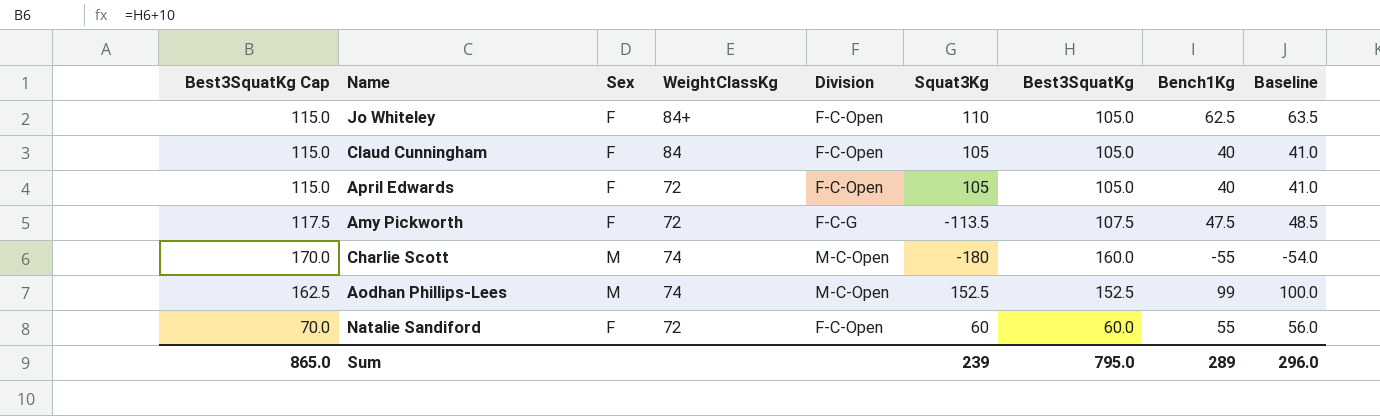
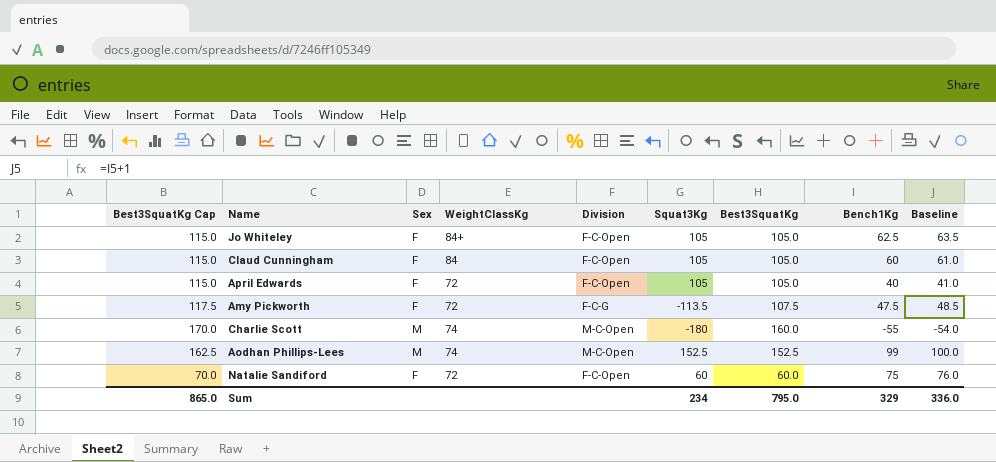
Jo Whiteley | Squat3Kg: 110 -> 105
Claud Cunningham | Bench1Kg: 40 -> 60
Claud Cunningham | Baseline: 41.0 -> 61.0
Natalie Sandiford | Bench1Kg: 55 -> 75
Natalie Sandiford | Baseline: 56.0 -> 76.0
Sum | Squat3Kg: 239 -> 234
Sum | Bench1Kg: 289 -> 329
Sum | Baseline: 296.0 -> 336.0

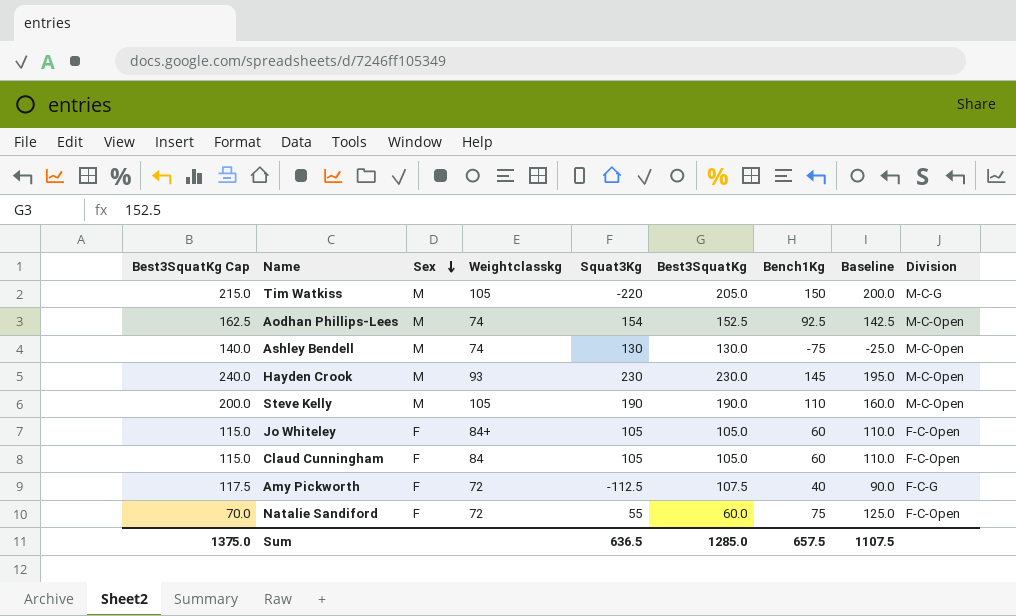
row order: none -> Sex descending
column name: WeightClassKg -> Weightclasskg
column Baseline | formula: [Bench1Kg] + 1 -> [Bench1Kg] + 50
column Division | position: 5 -> 9
row April Edwards: 115.0 | F | 72 | F-C-Open | 105 | 105.0 | 40 | 41.0 -> none
row Charlie Scott: 170.0 | M | 74 | M-C-Open | -180 | 160.0 | -55 | -54.0 -> none
row Tim Watkiss: none -> 215.0 | M | 105 | -220 | 205.0 | 150 | 200.0 | M-C-G
Aodhan Phillips-Lees | Squat3Kg: 152.5 -> 154
Aodhan Phillips-Lees | Bench1Kg: 99 -> 92.5
row Ashley Bendell: none -> 140.0 | M | 74 | 130 | 130.0 | -75 | -25.0 | M-C-Open
row Hayden Crook: none -> 240.0 | M | 93 | 230 | 230.0 | 145 | 195.0 | M-C-Open
row Steve Kelly: none -> 200.0 | M | 105 | 190 | 190.0 | 110 | 160.0 | M-C-Open
Jo Whiteley | Bench1Kg: 62.5 -> 60
Amy Pickworth | Squat3Kg: -113.5 -> -112.5
Amy Pickworth | Bench1Kg: 47.5 -> 40
Natalie Sandiford | Squat3Kg: 60 -> 55
Sum | Best3SquatKg Cap: 865.0 -> 1375.0
Sum | Squat3Kg: 234 -> 636.5
Sum | Best3SquatKg: 795.0 -> 1285.0
Sum | Bench1Kg: 329 -> 657.5
Sum | Baseline: 336.0 -> 1107.5

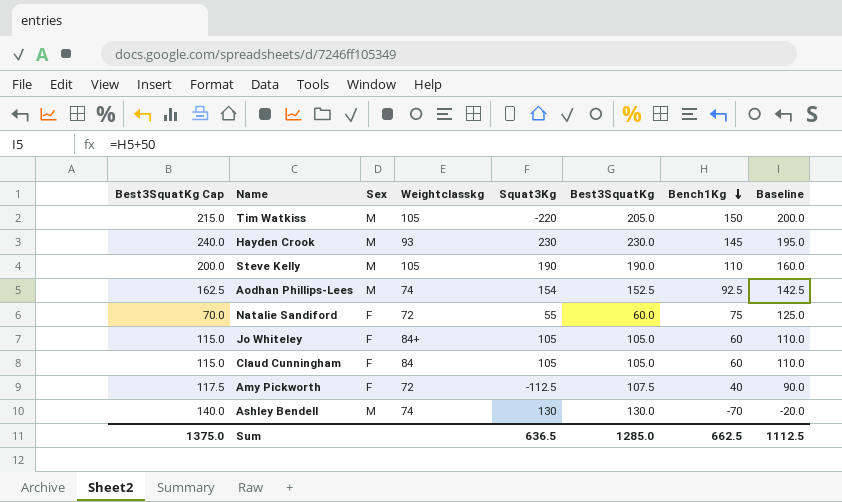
row order: Sex descending -> Bench1Kg descending
column Division | position: 9 -> none
Ashley Bendell | Bench1Kg: -75 -> -70
Ashley Bendell | Baseline: -25.0 -> -20.0
Sum | Bench1Kg: 657.5 -> 662.5
Sum | Baseline: 1107.5 -> 1112.5

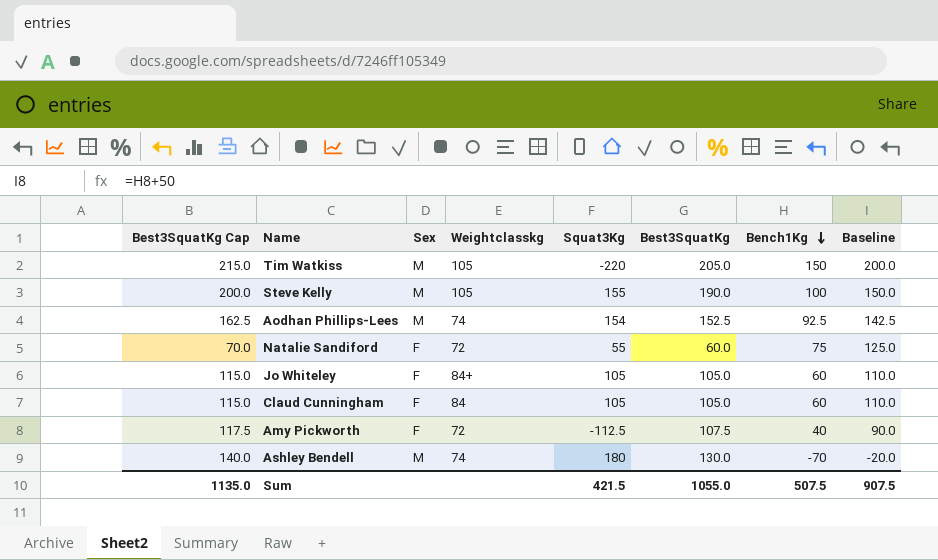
row Hayden Crook: 240.0 | M | 93 | 230 | 230.0 | 145 | 195.0 -> none
Steve Kelly | Squat3Kg: 190 -> 155
Steve Kelly | Bench1Kg: 110 -> 100
Steve Kelly | Baseline: 160.0 -> 150.0
Ashley Bendell | Squat3Kg: 130 -> 180
Sum | Best3SquatKg Cap: 1375.0 -> 1135.0
Sum | Squat3Kg: 636.5 -> 421.5
Sum | Best3SquatKg: 1285.0 -> 1055.0
Sum | Bench1Kg: 662.5 -> 507.5
Sum | Baseline: 1112.5 -> 907.5

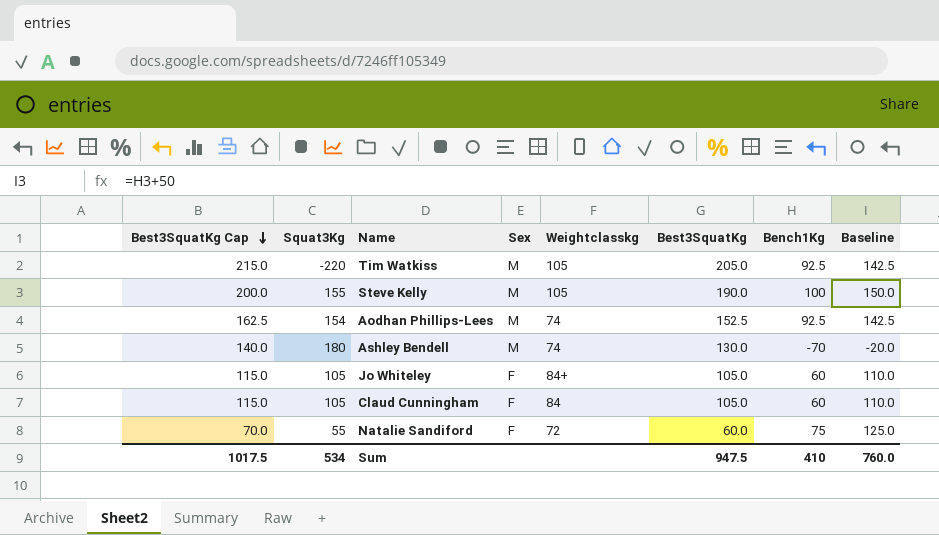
row order: Bench1Kg descending -> Best3SquatKg Cap descending
column Squat3Kg | position: 5 -> 2
row Amy Pickworth: 117.5 | F | 72 | -112.5 | 107.5 | 40 | 90.0 -> none
Tim Watkiss | Bench1Kg: 150 -> 92.5
Tim Watkiss | Baseline: 200.0 -> 142.5
Sum | Best3SquatKg Cap: 1135.0 -> 1017.5
Sum | Squat3Kg: 421.5 -> 534
Sum | Best3SquatKg: 1055.0 -> 947.5
Sum | Bench1Kg: 507.5 -> 410
Sum | Baseline: 907.5 -> 760.0

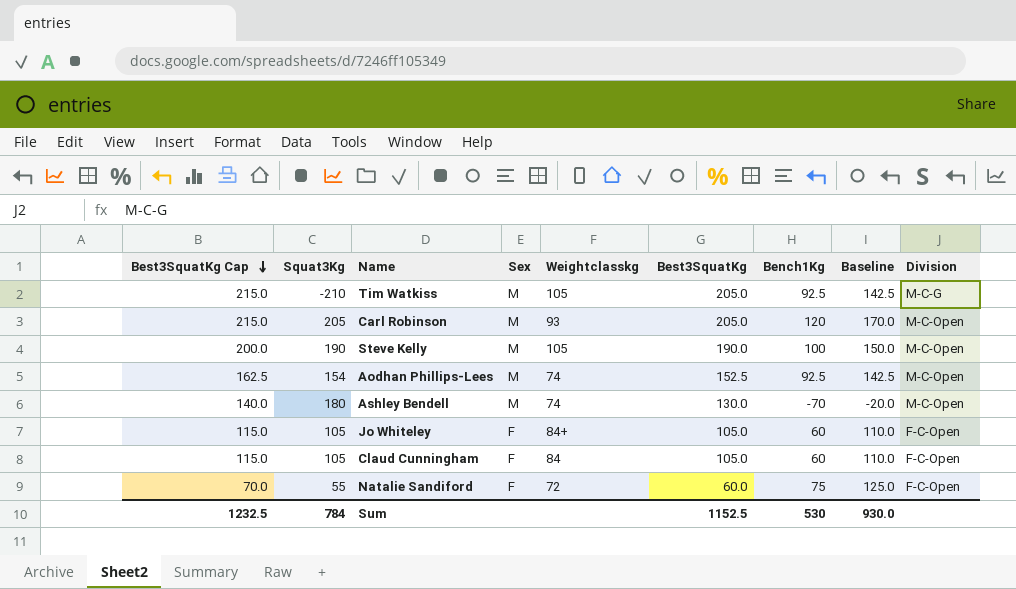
column Division | position: none -> 9
Tim Watkiss | Squat3Kg: -220 -> -210
row Carl Robinson: none -> 215.0 | 205 | M | 93 | 205.0 | 120 | 170.0 | M-C-Open
Steve Kelly | Squat3Kg: 155 -> 190
Sum | Best3SquatKg Cap: 1017.5 -> 1232.5
Sum | Squat3Kg: 534 -> 784
Sum | Best3SquatKg: 947.5 -> 1152.5
Sum | Bench1Kg: 410 -> 530
Sum | Baseline: 760.0 -> 930.0

